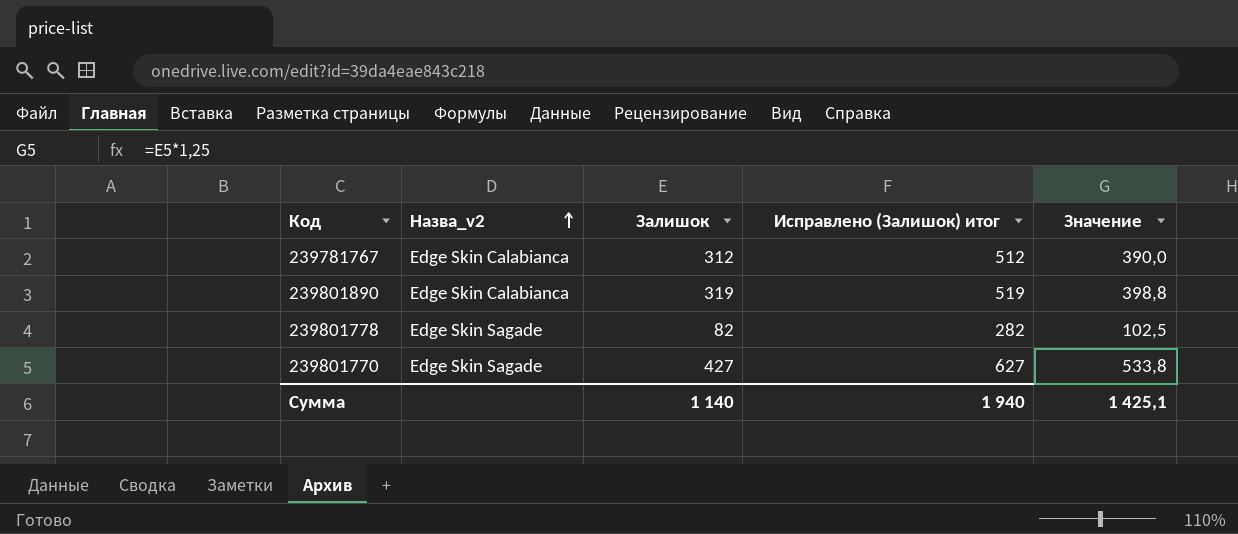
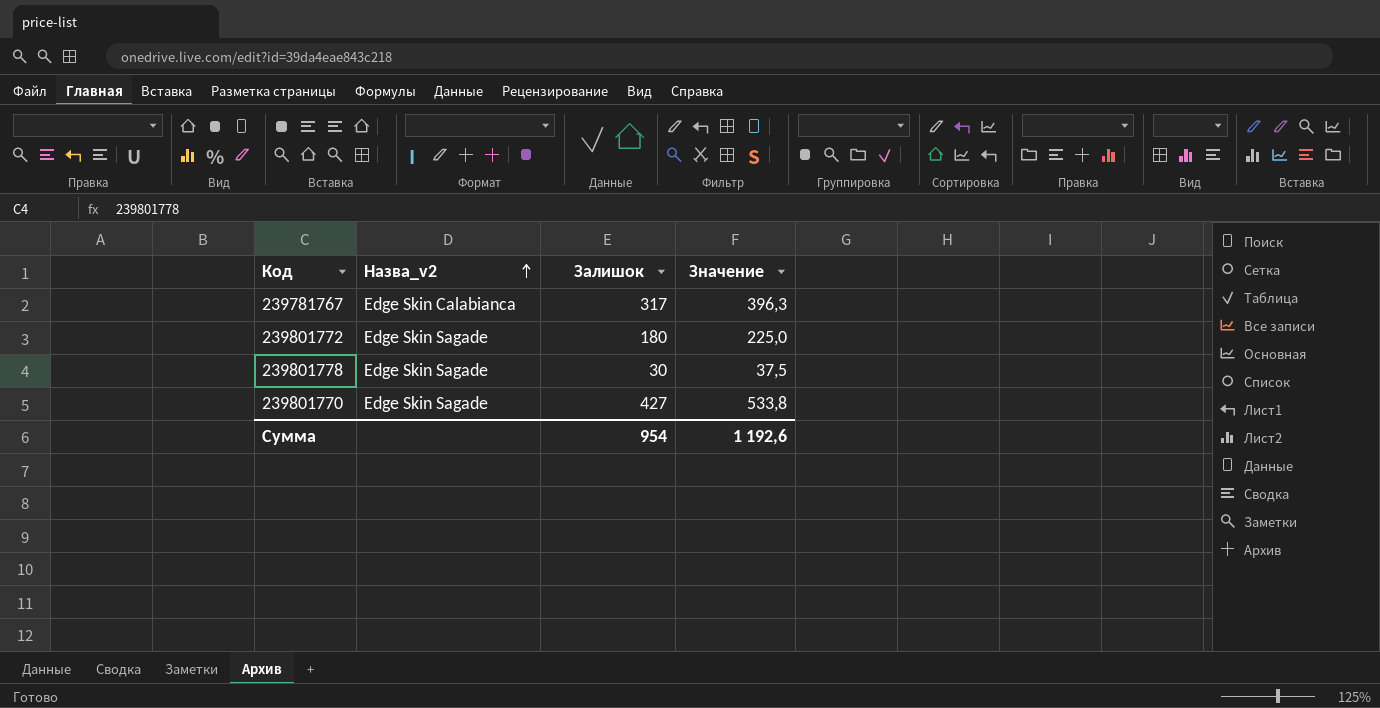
column Исправлено (Залишок) итог | formula: [Залишок] + 200 -> none
row 239801890: Edge Skin Calabianca | 319 | 519 | 398,8 -> none
239781767 | Залишок: 312 -> 317
239781767 | Значение: 390,0 -> 396,3
row 239801772: none -> Edge Skin Sagade | 180 | 225,0
239801778 | Залишок: 82 -> 30
239801778 | Значение: 102,5 -> 37,5
Сумма | Залишок: 1 140 -> 954
Сумма | Значение: 1 425,1 -> 1 192,6

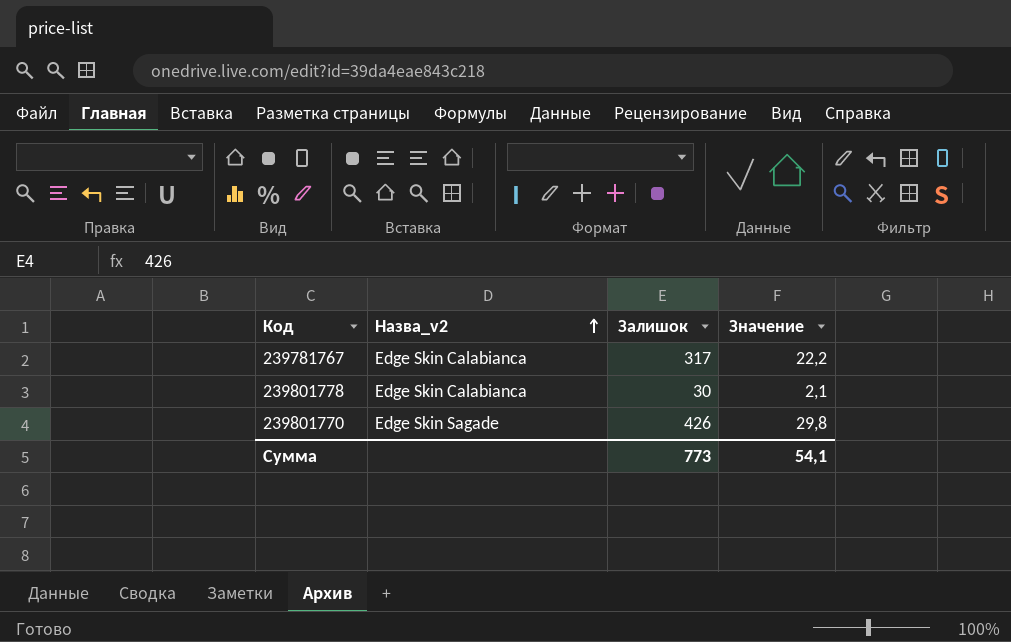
column Значение | formula: [Залишок] * 1,25 -> [Залишок] * 0,07
row 239801772: Edge Skin Sagade | 180 | 225,0 -> none
239801778 | Назва_v2: Edge Skin Sagade -> Edge Skin Calabianca
239801770 | Залишок: 427 -> 426
Сумма | Залишок: 954 -> 773
Сумма | Значение: 1 192,6 -> 54,1

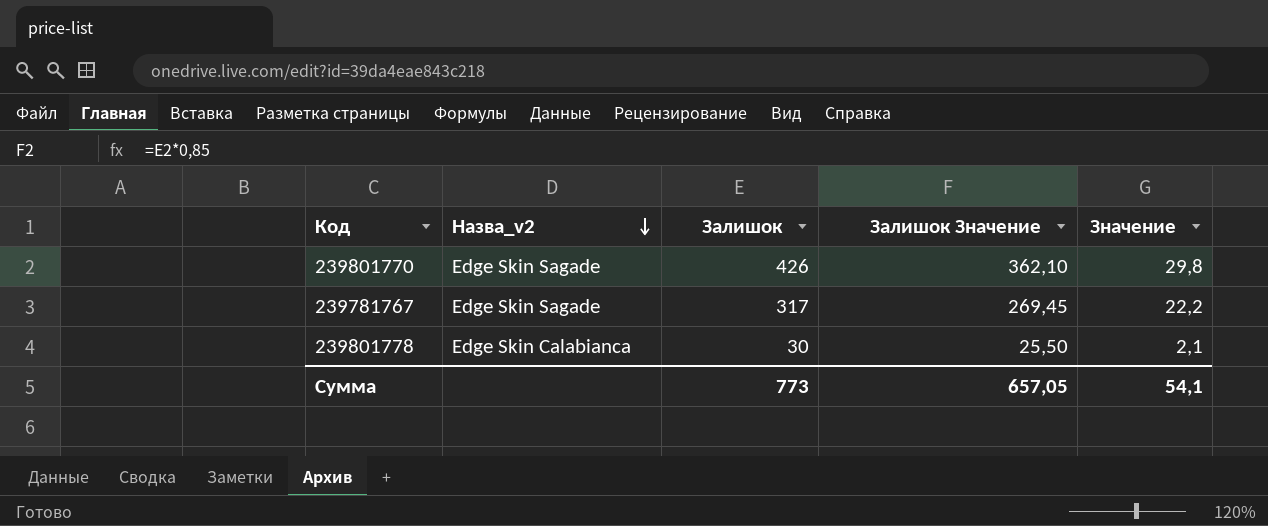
row order: Назва_v2 ascending -> Назва_v2 descending
column Залишок Значение | formula: none -> [Залишок] * 0,85
239781767 | Назва_v2: Edge Skin Calabianca -> Edge Skin Sagade

